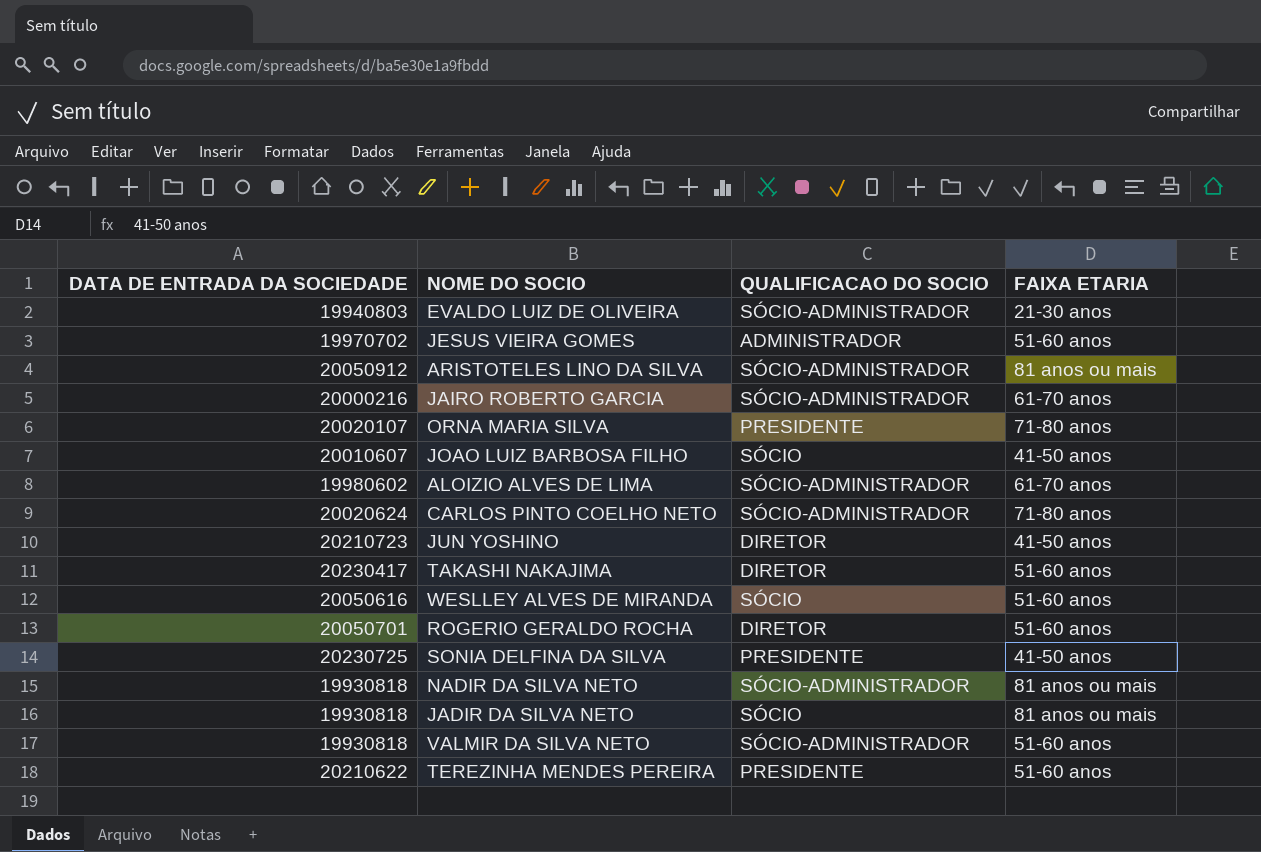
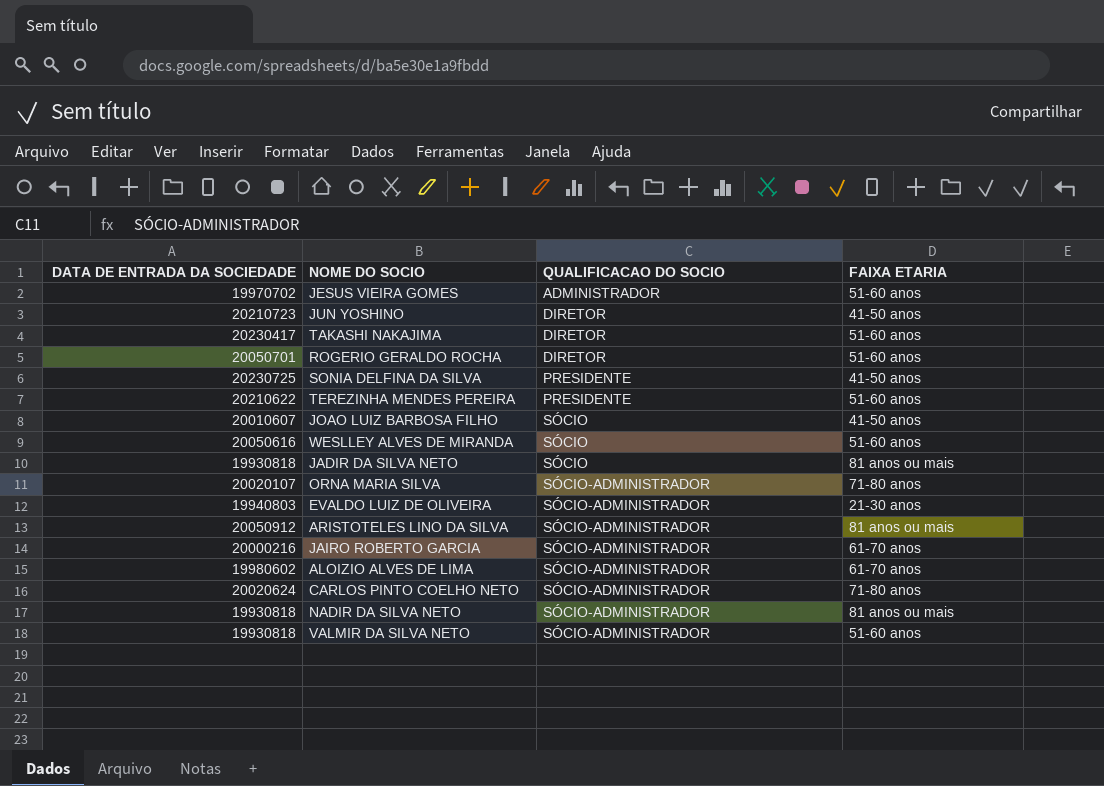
row order: none -> QUALIFICACAO DO SOCIO ascending
ORNA MARIA SILVA | QUALIFICACAO DO SOCIO: PRESIDENTE -> SÓCIO-ADMINISTRADOR

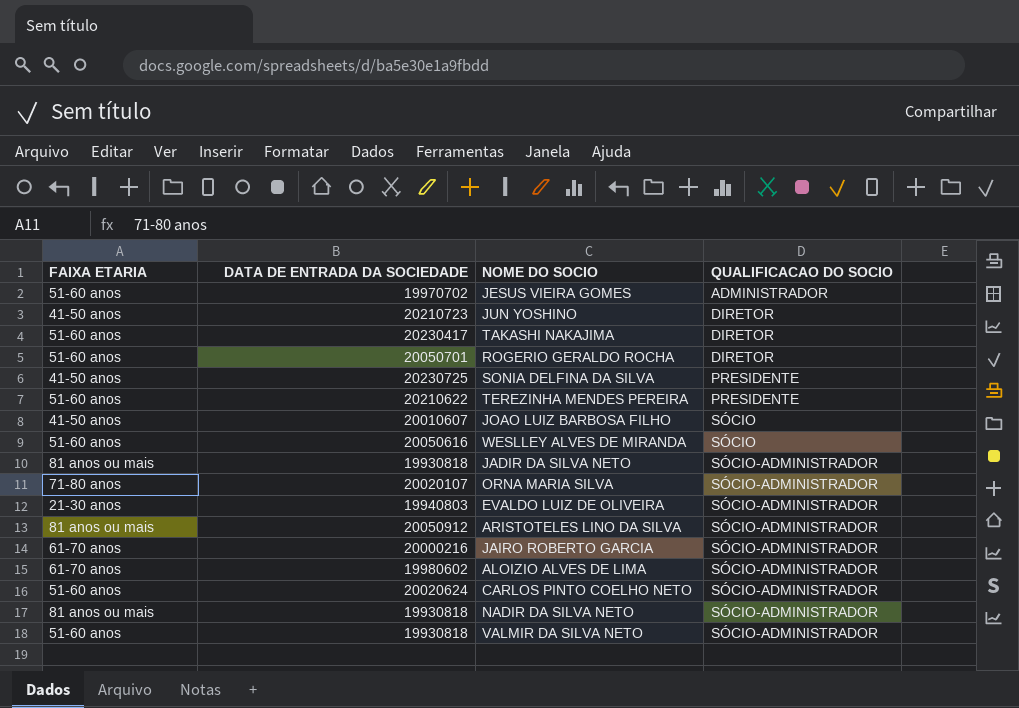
column FAIXA ETARIA | position: 4 -> 1
JADIR DA SILVA NETO | QUALIFICACAO DO SOCIO: SÓCIO -> SÓCIO-ADMINISTRADOR
CARLOS PINTO COELHO NETO | FAIXA ETARIA: 71-80 anos -> 51-60 anos

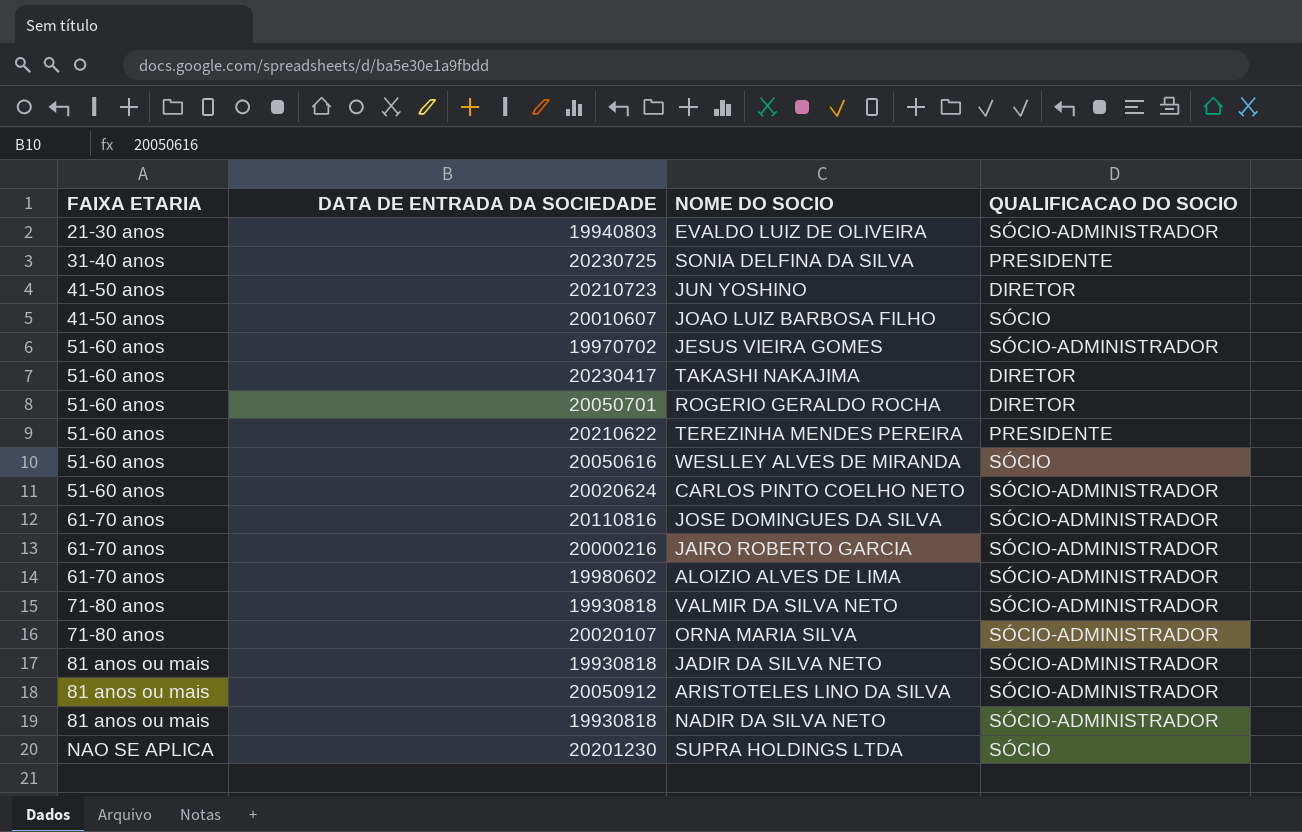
row order: QUALIFICACAO DO SOCIO ascending -> FAIXA ETARIA ascending
SONIA DELFINA DA SILVA | FAIXA ETARIA: 41-50 anos -> 31-40 anos
JESUS VIEIRA GOMES | QUALIFICACAO DO SOCIO: ADMINISTRADOR -> SÓCIO-ADMINISTRADOR
row JOSE DOMINGUES DA SILVA: none -> 61-70 anos | 20110816 | SÓCIO-ADMINISTRADOR
VALMIR DA SILVA NETO | FAIXA ETARIA: 51-60 anos -> 71-80 anos
row SUPRA HOLDINGS LTDA: none -> NAO SE APLICA | 20201230 | SÓCIO

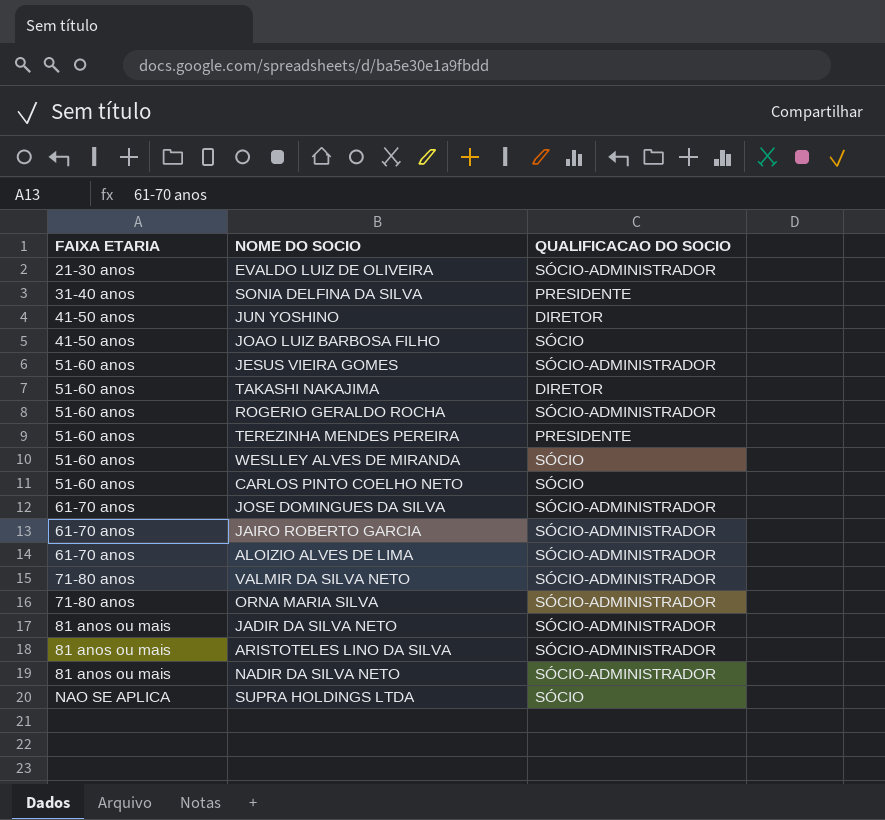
column DATA DE ENTRADA DA SOCIEDADE | position: 2 -> none
ROGERIO GERALDO ROCHA | QUALIFICACAO DO SOCIO: DIRETOR -> SÓCIO-ADMINISTRADOR
CARLOS PINTO COELHO NETO | QUALIFICACAO DO SOCIO: SÓCIO-ADMINISTRADOR -> SÓCIO

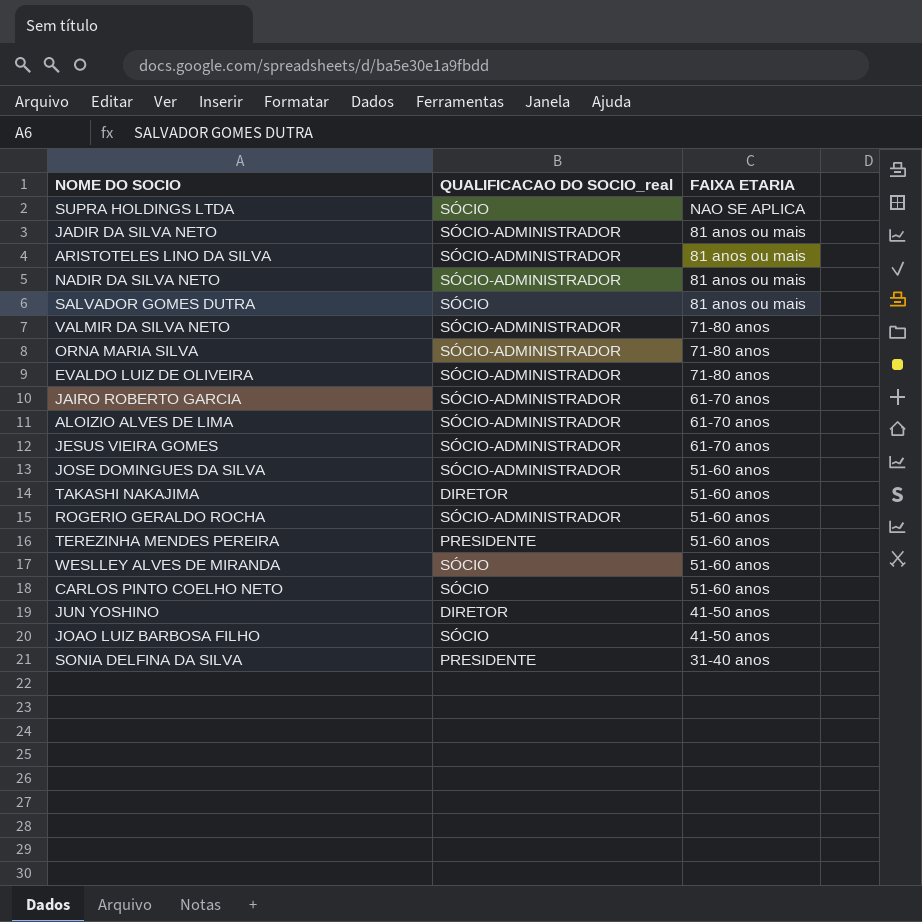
row order: FAIXA ETARIA ascending -> FAIXA ETARIA descending
column name: QUALIFICACAO DO SOCIO -> QUALIFICACAO DO SOCIO_real
column FAIXA ETARIA | position: 1 -> 3
row SALVADOR GOMES DUTRA: none -> SÓCIO | 81 anos ou mais
EVALDO LUIZ DE OLIVEIRA | FAIXA ETARIA: 21-30 anos -> 71-80 anos
JESUS VIEIRA GOMES | FAIXA ETARIA: 51-60 anos -> 61-70 anos
JOSE DOMINGUES DA SILVA | FAIXA ETARIA: 61-70 anos -> 51-60 anos

